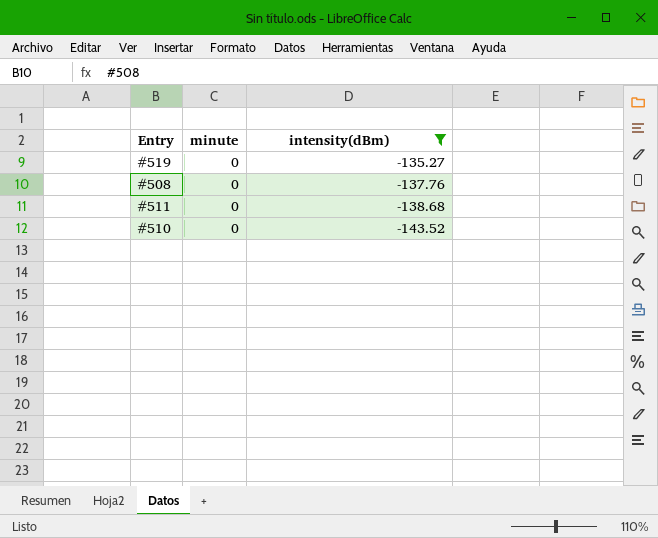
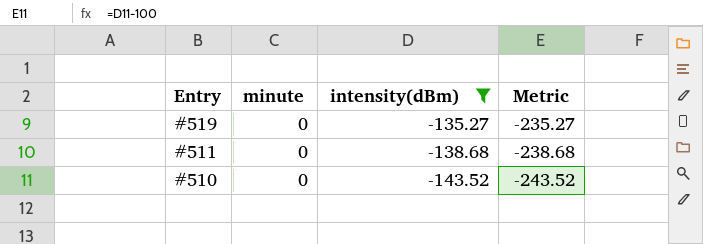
column Metric | formula: none -> [intensity(dBm)] - 100
row #508: 0 | -137.76 -> none

